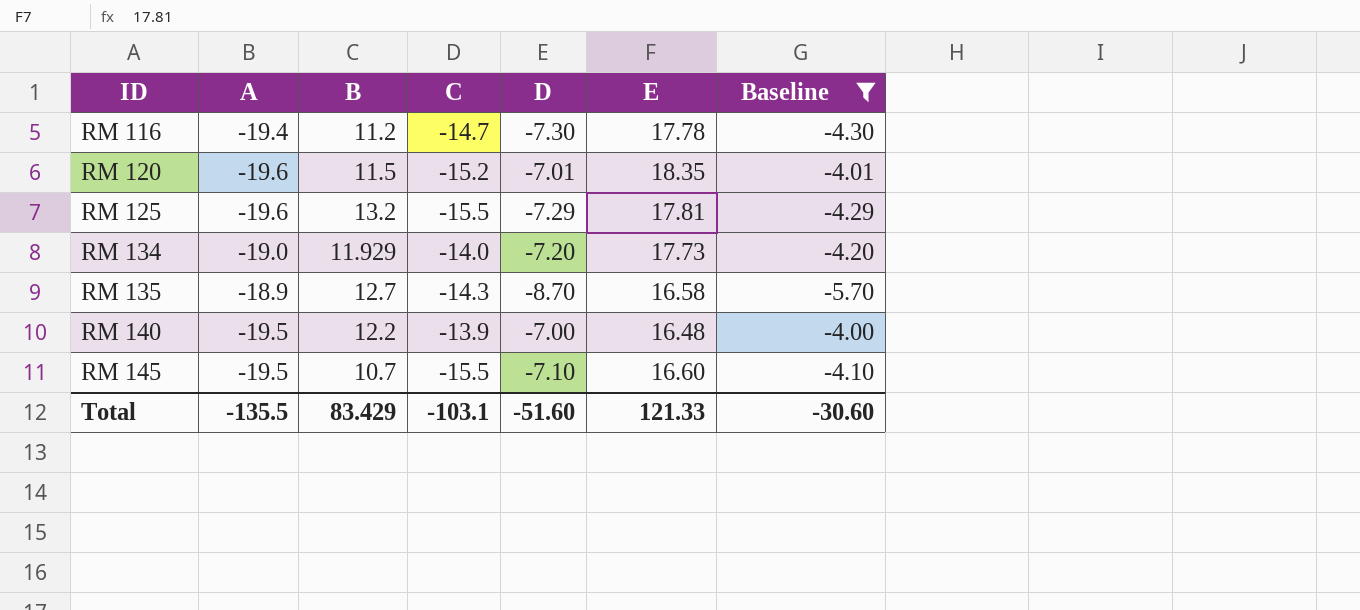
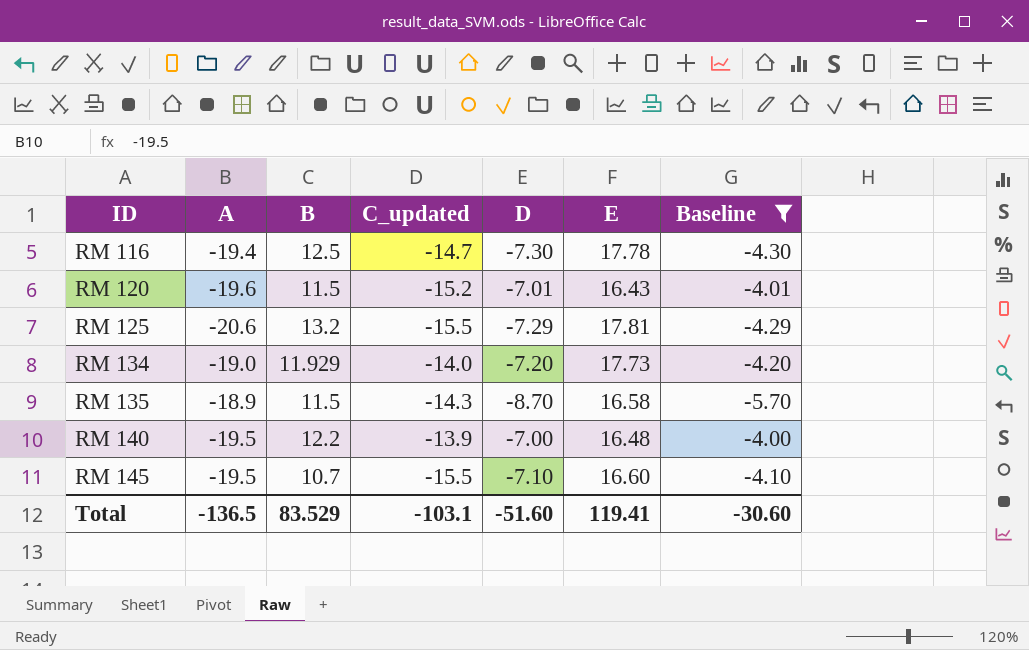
column name: C -> C_updated
RM 116 | B: 11.2 -> 12.5
RM 120 | E: 18.35 -> 16.43
RM 125 | A: -19.6 -> -20.6
RM 135 | B: 12.7 -> 11.5
Total | A: -135.5 -> -136.5
Total | B: 83.429 -> 83.529
Total | E: 121.33 -> 119.41

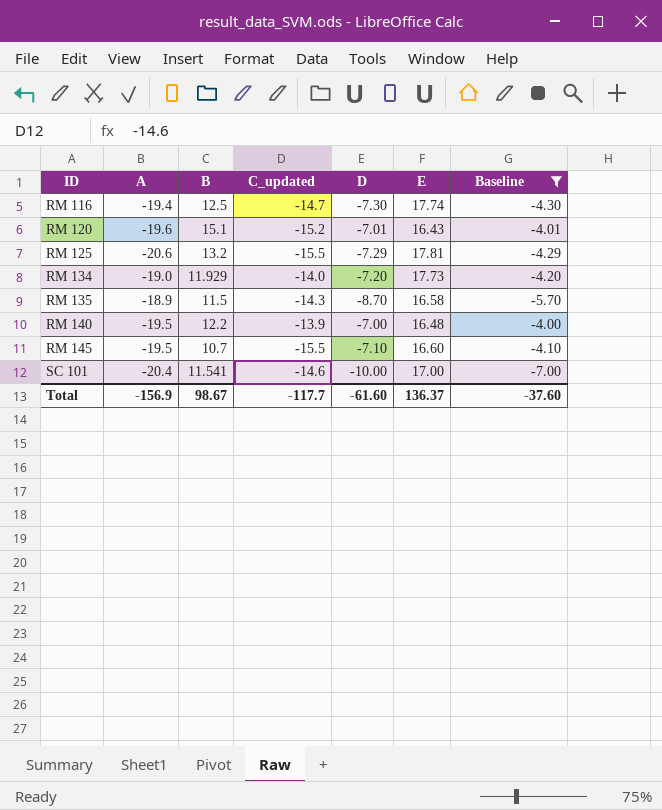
RM 116 | E: 17.78 -> 17.74
RM 120 | B: 11.5 -> 15.1
row SC 101: none -> -20.4 | 11.541 | -14.6 | -10.00 | 17.00 | -7.00
Total | A: -136.5 -> -156.9
Total | B: 83.529 -> 98.67
Total | C_updated: -103.1 -> -117.7
Total | D: -51.60 -> -61.60
Total | E: 119.41 -> 136.37
Total | Baseline: -30.60 -> -37.60

